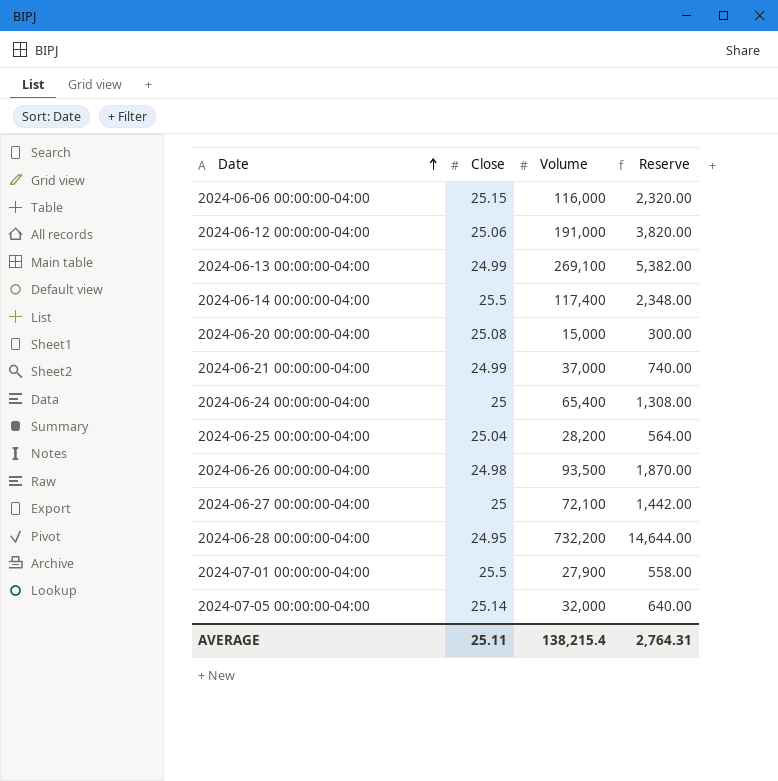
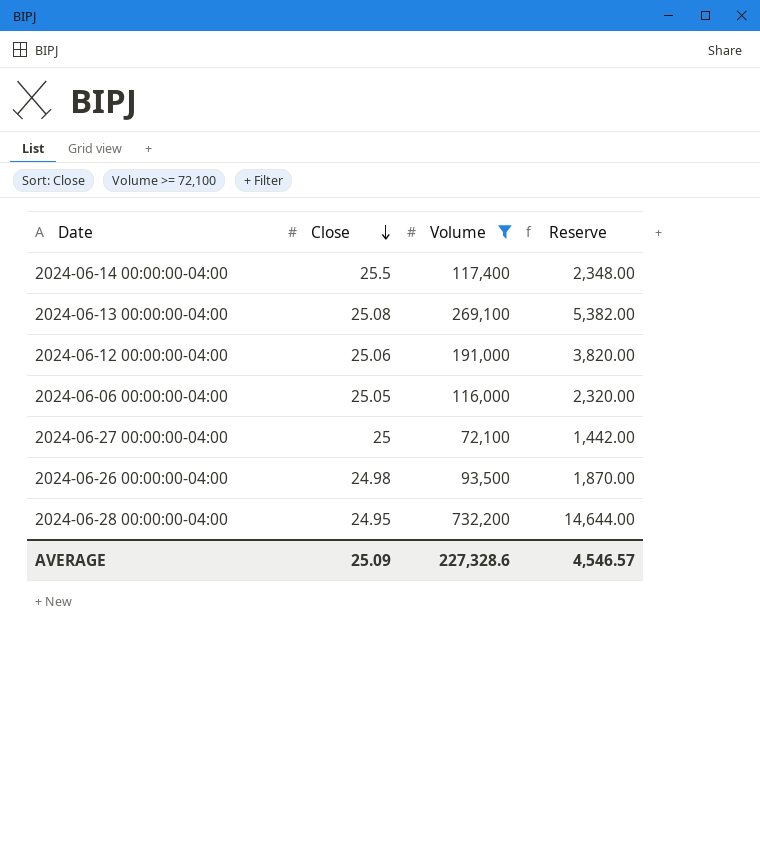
filter: none -> Volume >= 72,100
row order: Date ascending -> Close descending
2024-06-13 00:00:00-04:00 | Close: 24.99 -> 25.08
2024-06-06 00:00:00-04:00 | Close: 25.15 -> 25.05
AVERAGE | Close: 25.11 -> 25.09
AVERAGE | Volume: 138,215.4 -> 227,328.6
AVERAGE | Reserve: 2,764.31 -> 4,546.57

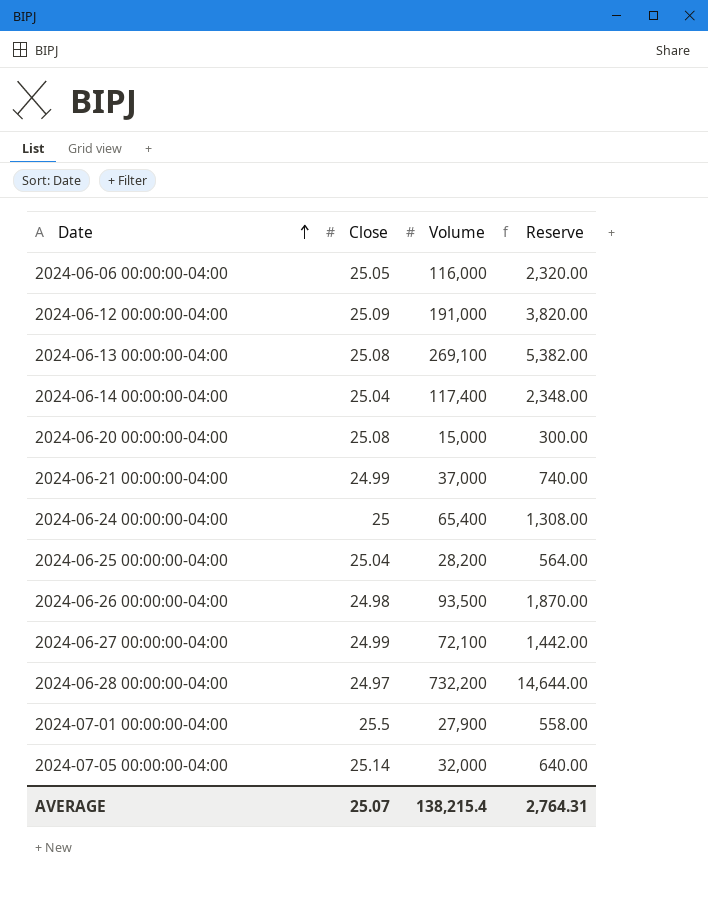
filter: Volume >= 72,100 -> none
row order: Close descending -> Date ascending
2024-06-12 00:00:00-04:00 | Close: 25.06 -> 25.09
2024-06-14 00:00:00-04:00 | Close: 25.5 -> 25.04
2024-06-27 00:00:00-04:00 | Close: 25 -> 24.99
2024-06-28 00:00:00-04:00 | Close: 24.95 -> 24.97
AVERAGE | Close: 25.09 -> 25.07
AVERAGE | Volume: 227,328.6 -> 138,215.4
AVERAGE | Reserve: 4,546.57 -> 2,764.31

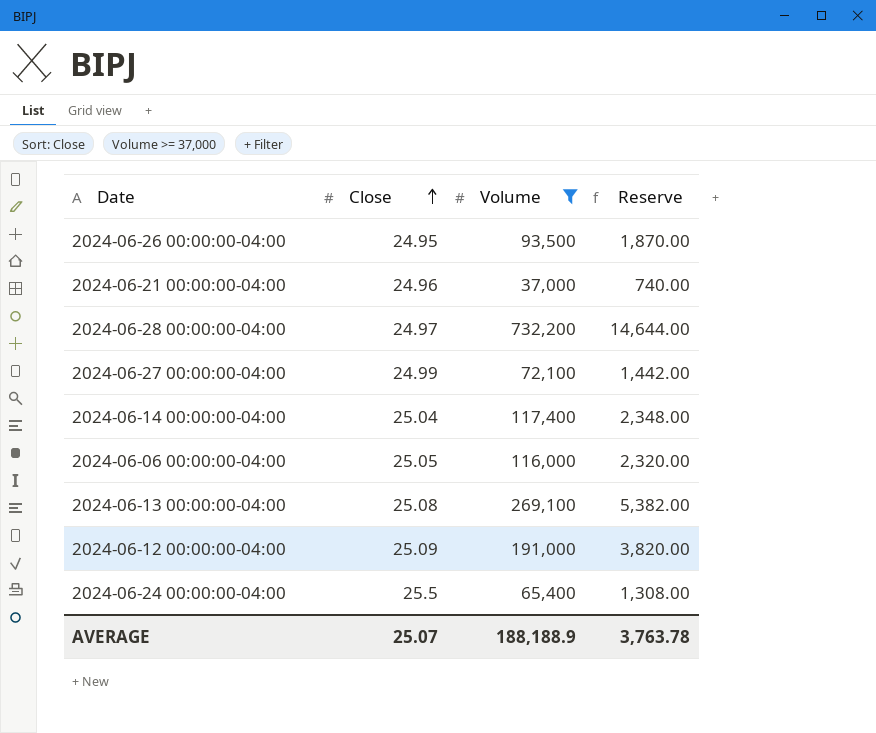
filter: none -> Volume >= 37,000
row order: Date ascending -> Close ascending
2024-06-26 00:00:00-04:00 | Close: 24.98 -> 24.95
2024-06-21 00:00:00-04:00 | Close: 24.99 -> 24.96
2024-06-24 00:00:00-04:00 | Close: 25 -> 25.5
AVERAGE | Volume: 138,215.4 -> 188,188.9
AVERAGE | Reserve: 2,764.31 -> 3,763.78

